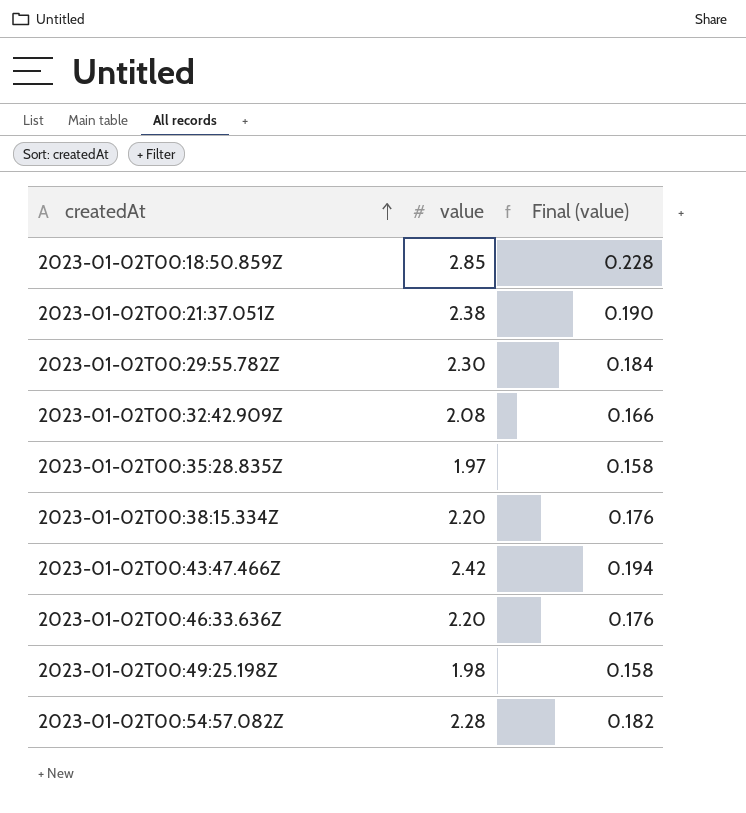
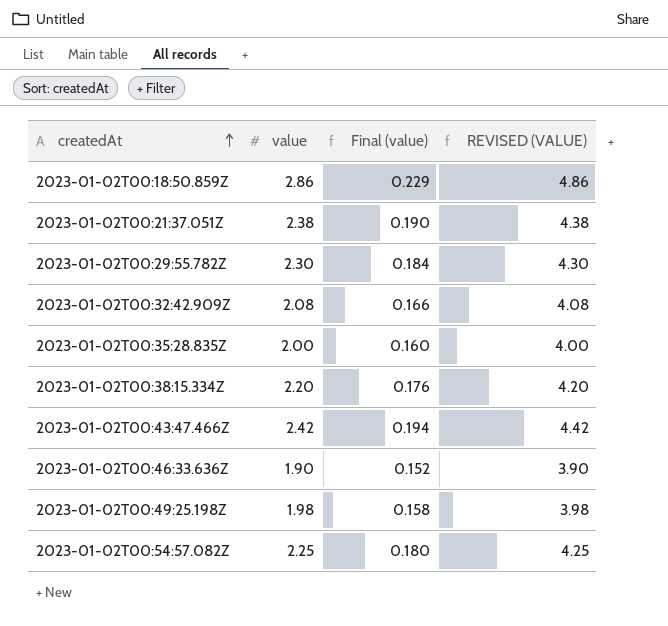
column REVISED (VALUE) | formula: none -> [value] + 2
2023-01-02T00:18:50.859Z | value: 2.85 -> 2.86
2023-01-02T00:18:50.859Z | Final (value): 0.228 -> 0.229
2023-01-02T00:35:28.835Z | value: 1.97 -> 2.00
2023-01-02T00:35:28.835Z | Final (value): 0.158 -> 0.160
2023-01-02T00:46:33.636Z | value: 2.20 -> 1.90
2023-01-02T00:46:33.636Z | Final (value): 0.176 -> 0.152
2023-01-02T00:54:57.082Z | value: 2.28 -> 2.25
2023-01-02T00:54:57.082Z | Final (value): 0.182 -> 0.180

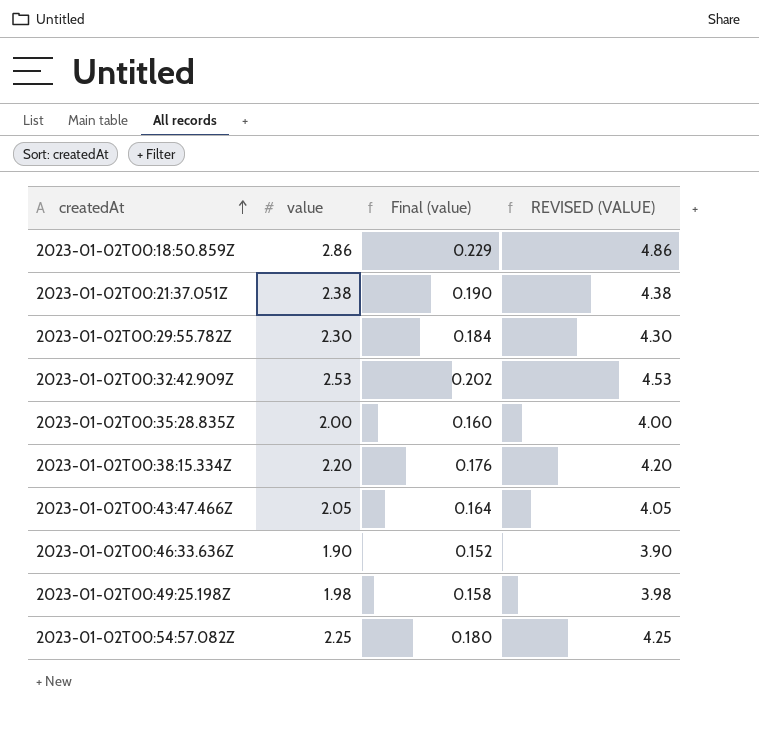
2023-01-02T00:32:42.909Z | value: 2.08 -> 2.53
2023-01-02T00:32:42.909Z | Final (value): 0.166 -> 0.202
2023-01-02T00:32:42.909Z | REVISED (VALUE): 4.08 -> 4.53
2023-01-02T00:43:47.466Z | value: 2.42 -> 2.05
2023-01-02T00:43:47.466Z | Final (value): 0.194 -> 0.164
2023-01-02T00:43:47.466Z | REVISED (VALUE): 4.42 -> 4.05

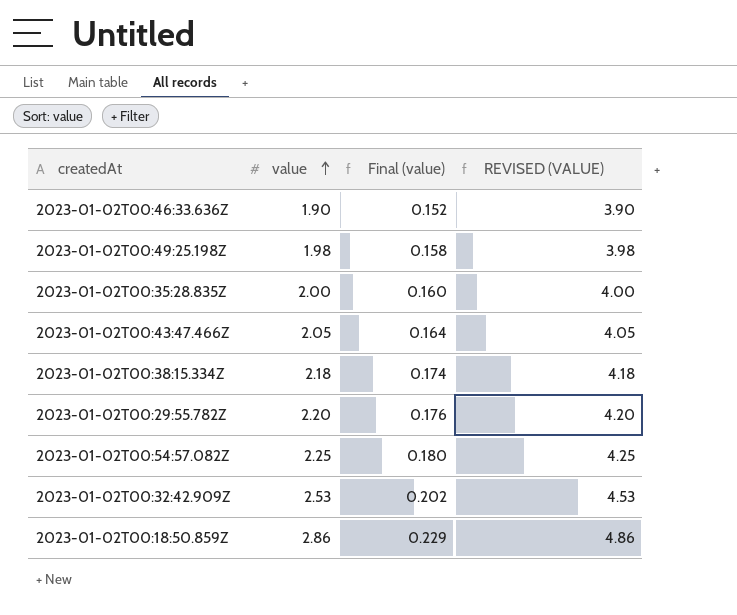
row order: createdAt ascending -> value ascending
row 2023-01-02T00:21:37.051Z: 2.38 | 0.190 | 4.38 -> none
2023-01-02T00:38:15.334Z | value: 2.20 -> 2.18
2023-01-02T00:38:15.334Z | Final (value): 0.176 -> 0.174
2023-01-02T00:38:15.334Z | REVISED (VALUE): 4.20 -> 4.18
2023-01-02T00:29:55.782Z | value: 2.30 -> 2.20
2023-01-02T00:29:55.782Z | Final (value): 0.184 -> 0.176
2023-01-02T00:29:55.782Z | REVISED (VALUE): 4.30 -> 4.20

